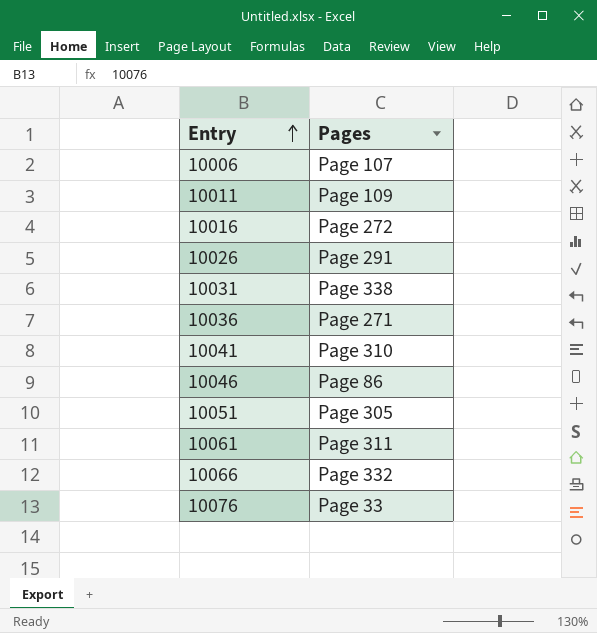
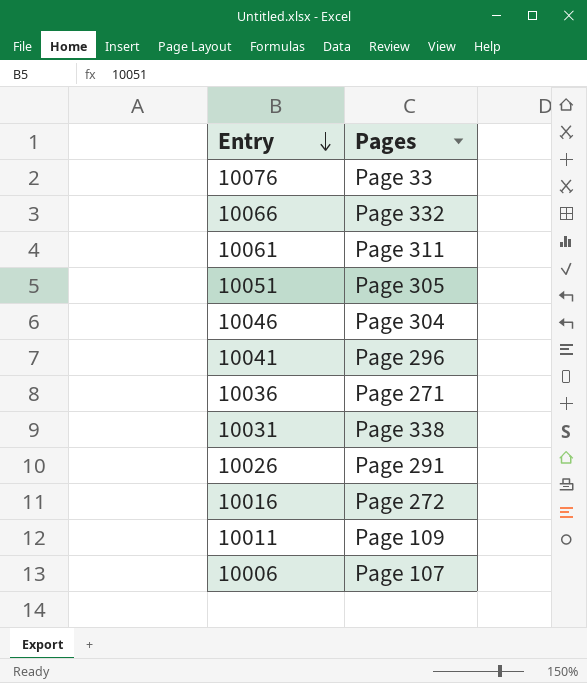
row order: Entry ascending -> Entry descending
10046 | Pages: Page 86 -> Page 304
10041 | Pages: Page 310 -> Page 296

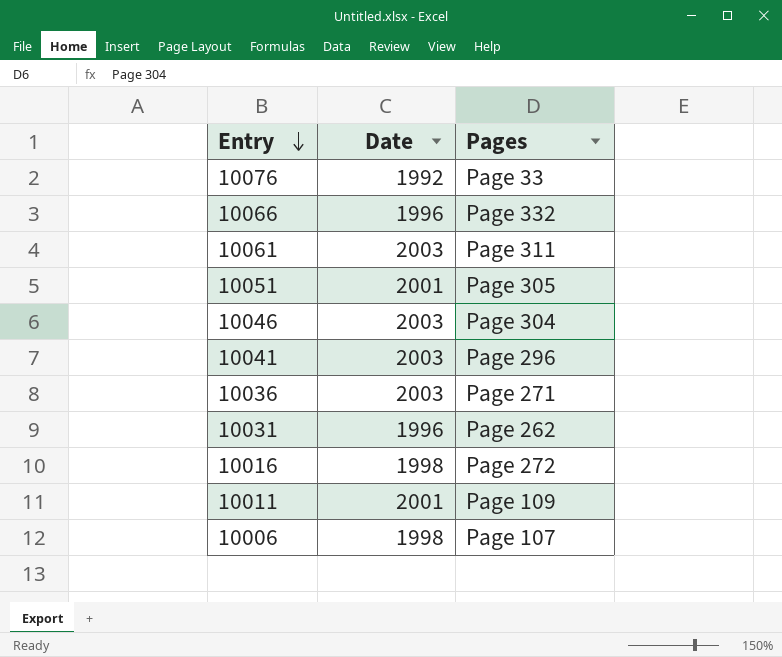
column Date | position: none -> 2
row 10026: Page 291 -> none
10031 | Pages: Page 338 -> Page 262

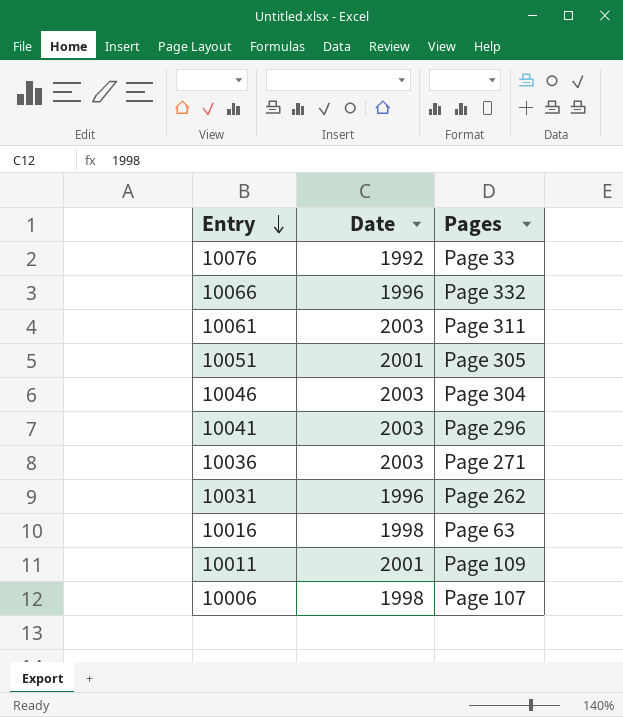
10016 | Pages: Page 272 -> Page 63

